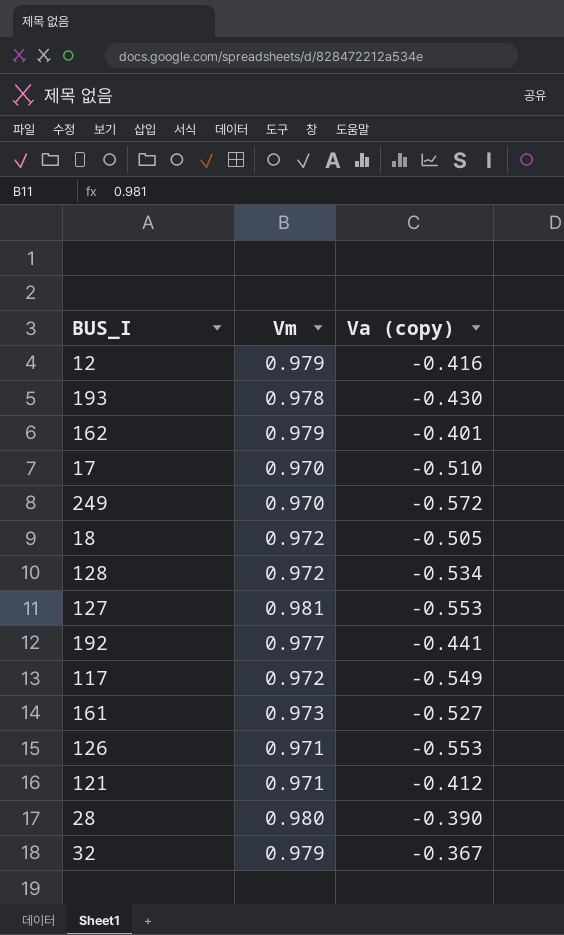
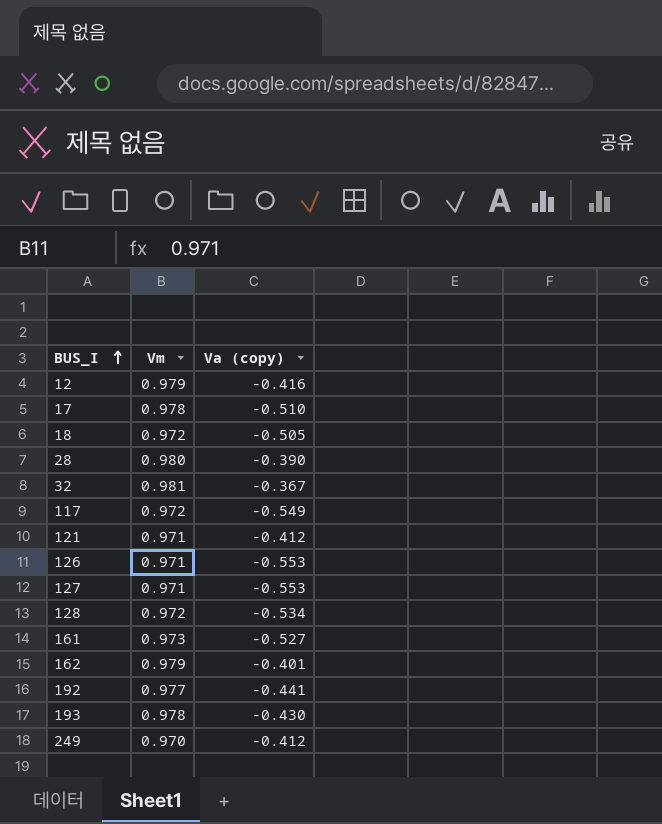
row order: none -> BUS_I ascending
17 | Vm: 0.970 -> 0.978
32 | Vm: 0.979 -> 0.981
127 | Vm: 0.981 -> 0.971
249 | Va (copy): -0.572 -> -0.412

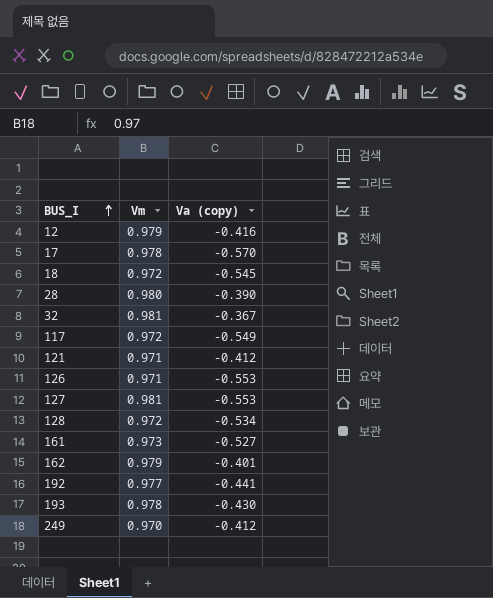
17 | Va (copy): -0.510 -> -0.570
18 | Va (copy): -0.505 -> -0.545
127 | Vm: 0.971 -> 0.981

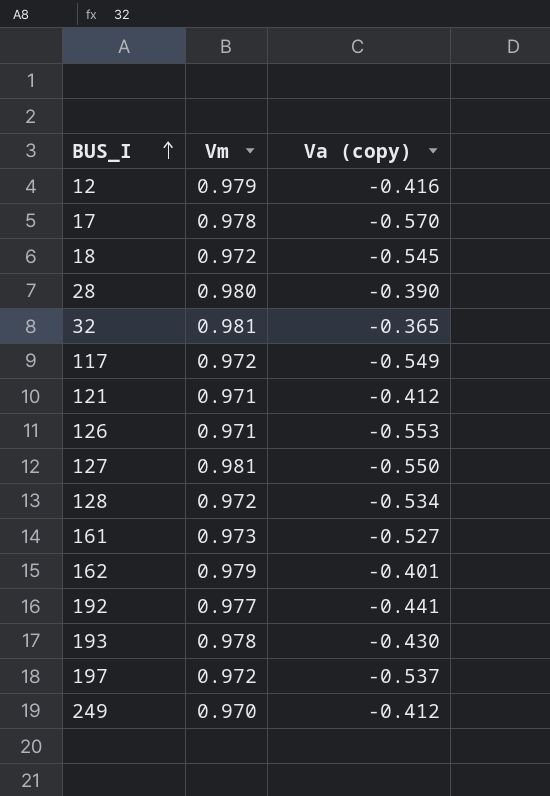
32 | Va (copy): -0.367 -> -0.365
127 | Va (copy): -0.553 -> -0.550
row 197: none -> 0.972 | -0.537

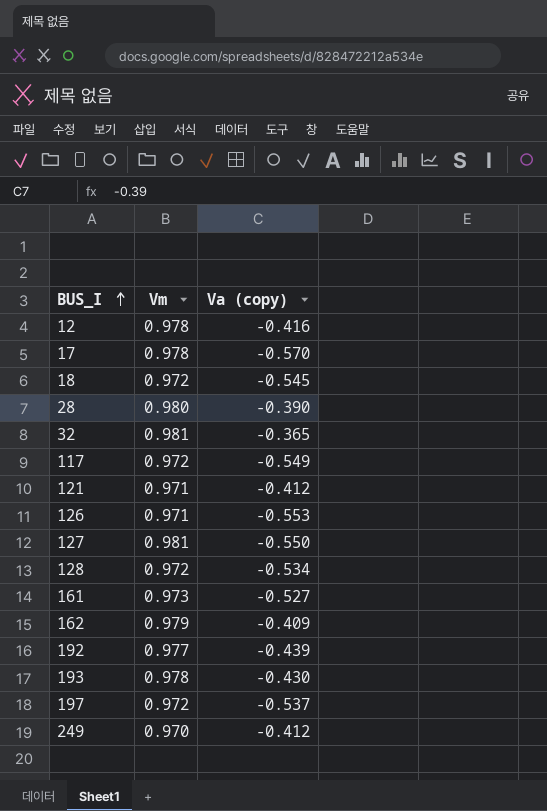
12 | Vm: 0.979 -> 0.978
162 | Va (copy): -0.401 -> -0.409
192 | Va (copy): -0.441 -> -0.439

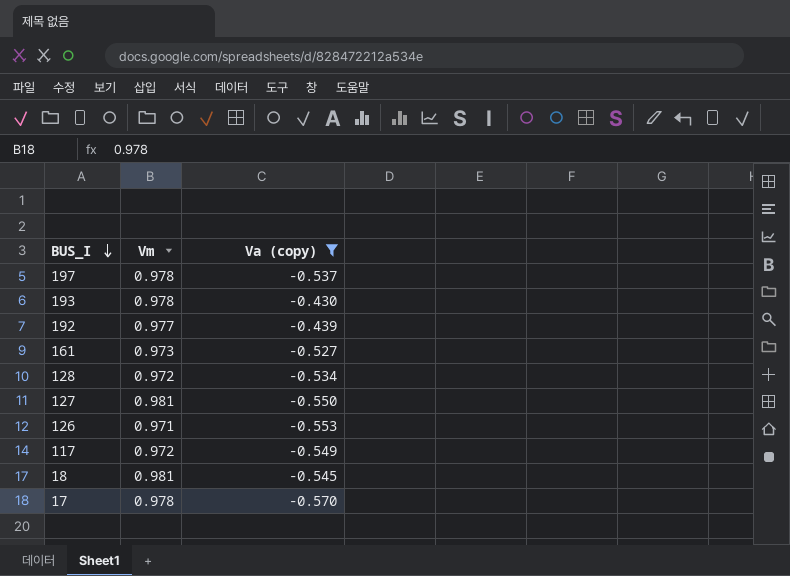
filter: none -> Va (copy) <= -0.430
row order: BUS_I ascending -> BUS_I descending
197 | Vm: 0.972 -> 0.978
18 | Vm: 0.972 -> 0.981

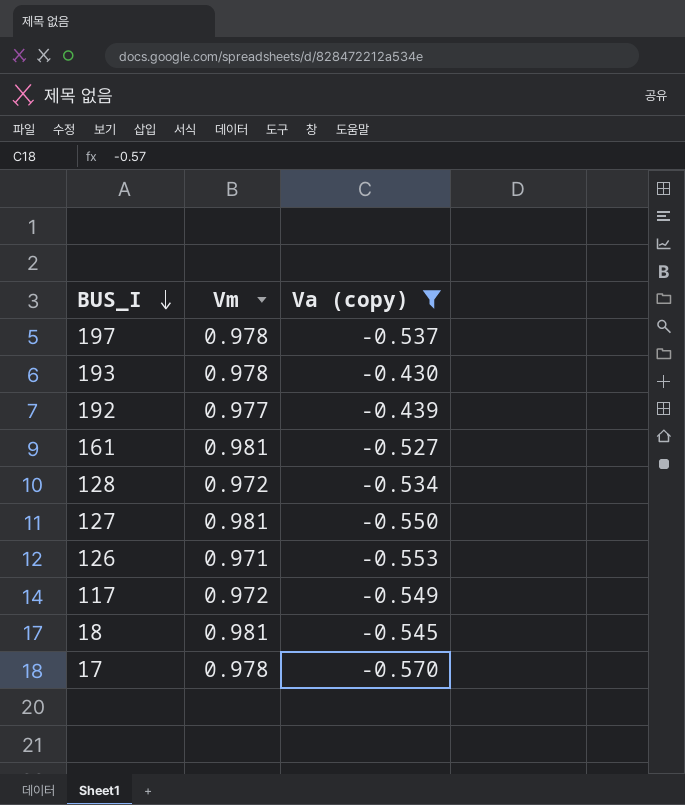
161 | Vm: 0.973 -> 0.981

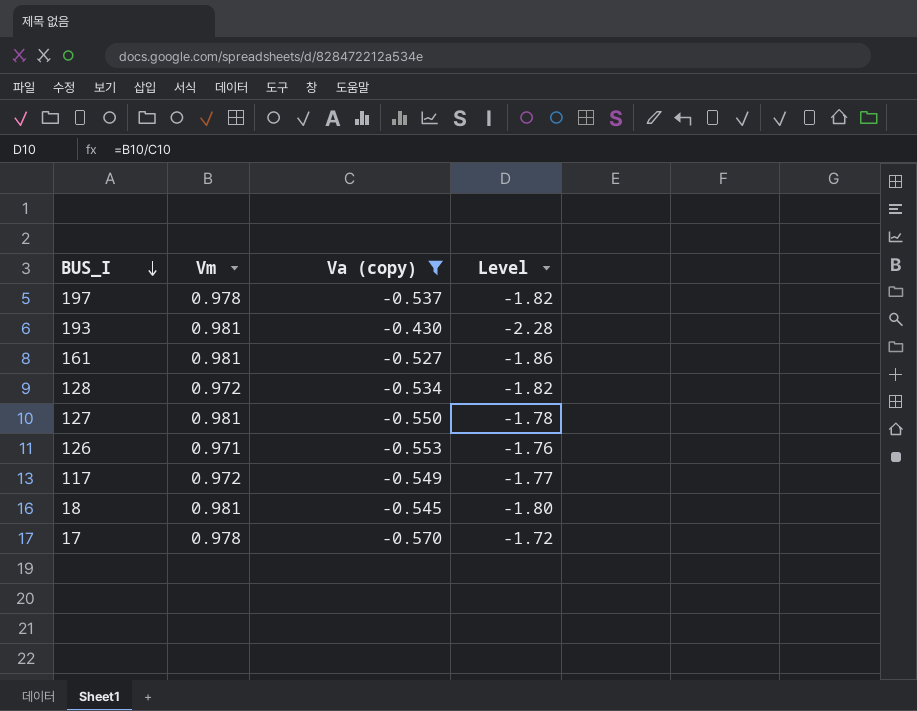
column Level | formula: none -> [Vm] / [Va (copy)]
row 192: 0.977 | -0.439 -> none
193 | Vm: 0.978 -> 0.981

